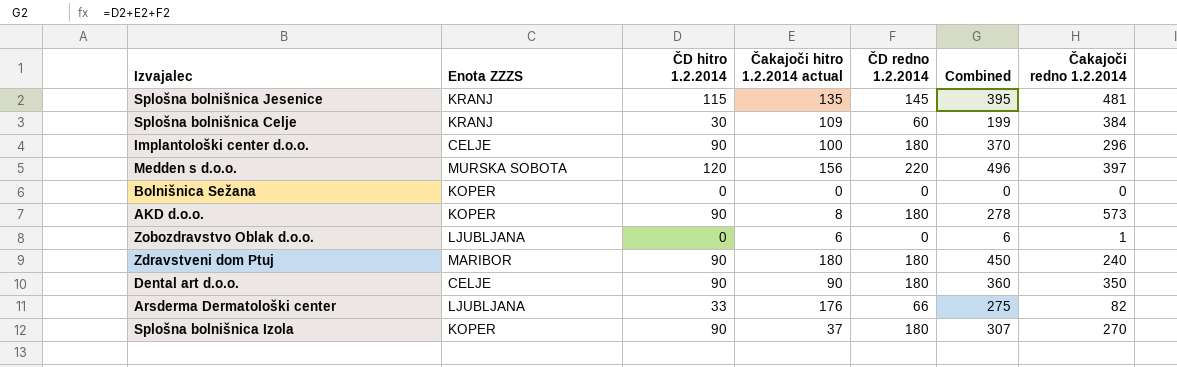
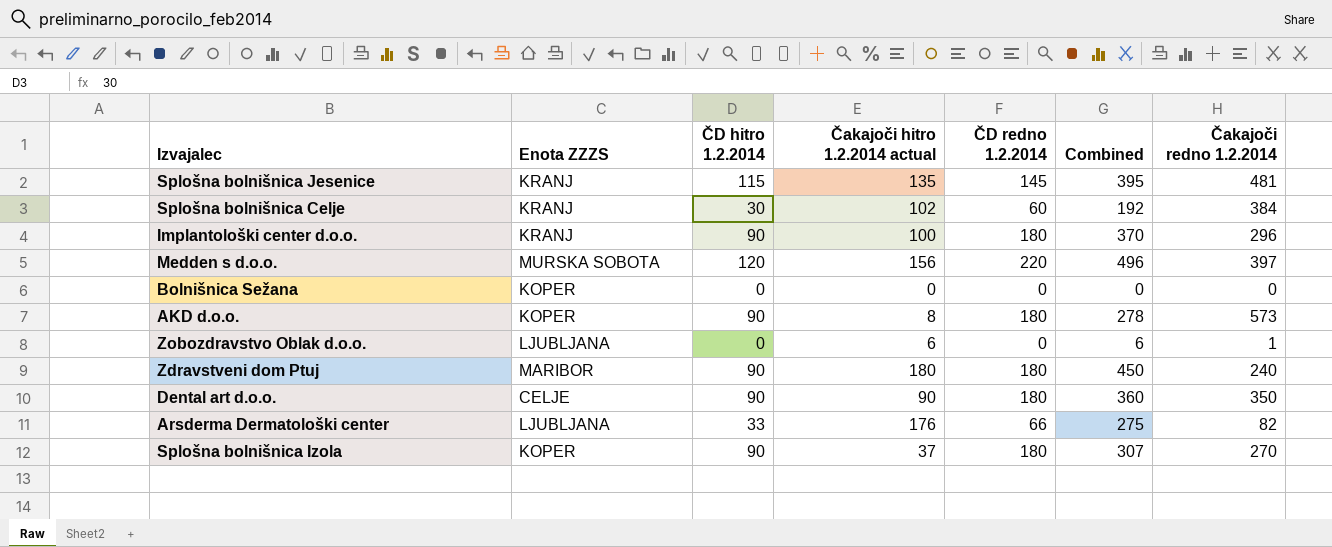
Splošna bolnišnica Celje | Čakajoči hitro 1.2.2014 actual: 109 -> 102
Splošna bolnišnica Celje | Combined: 199 -> 192
Implantološki center d.o.o. | Enota ZZZS: CELJE -> KRANJ

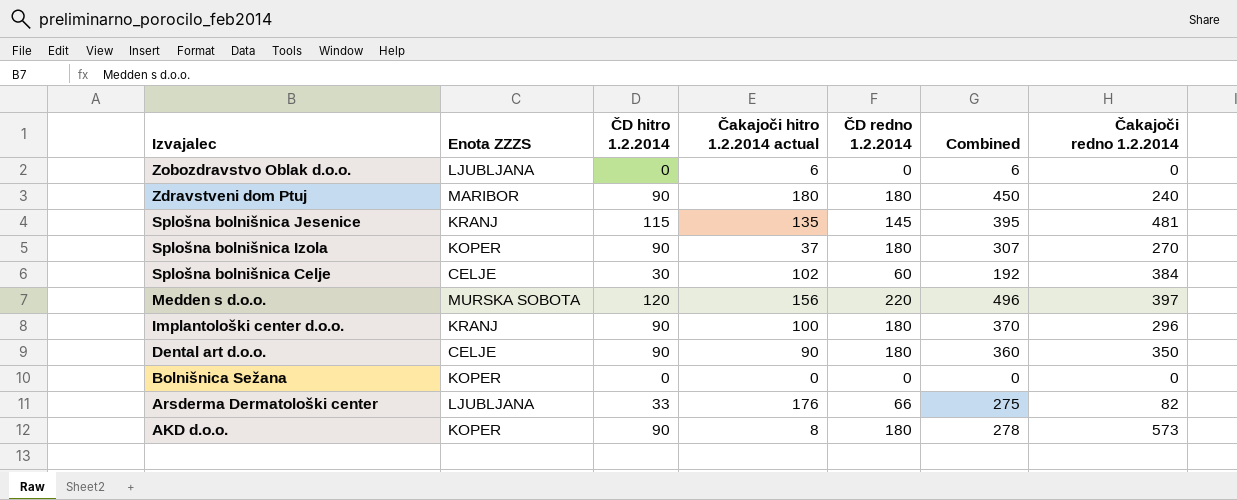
row order: none -> Izvajalec descending
Zobozdravstvo Oblak d.o.o. | Čakajoči redno 1.2.2014: 1 -> 0
Splošna bolnišnica Celje | Enota ZZZS: KRANJ -> CELJE

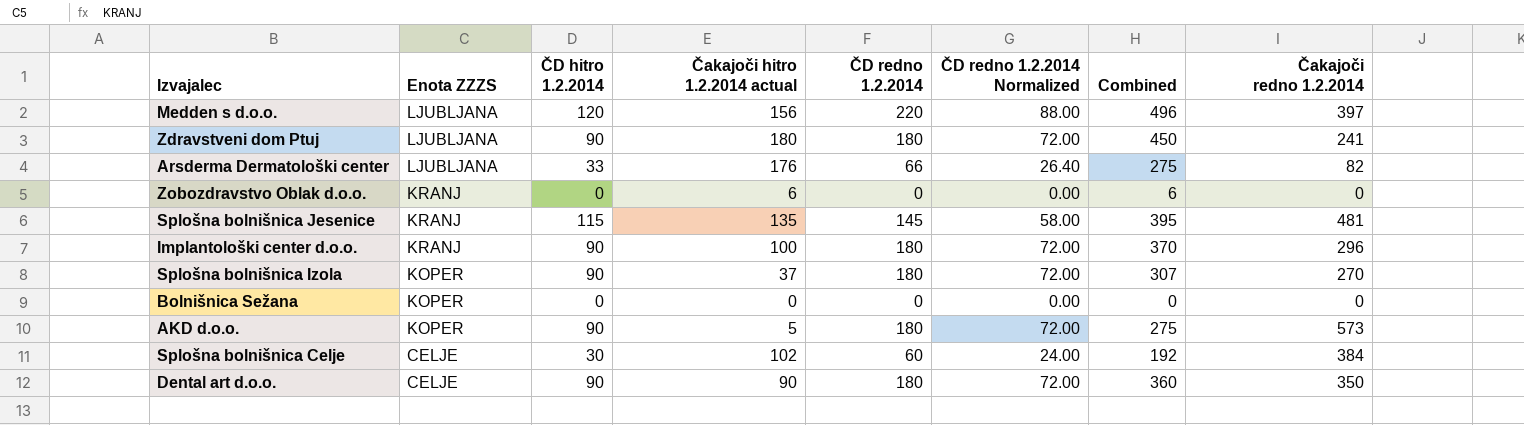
row order: Izvajalec descending -> Enota ZZZS descending
column ČD redno 1.2.2014 Normalized | formula: none -> [ČD redno 1.2.2014] * 0.4
Medden s d.o.o. | Enota ZZZS: MURSKA SOBOTA -> LJUBLJANA
Zdravstveni dom Ptuj | Enota ZZZS: MARIBOR -> LJUBLJANA
Zdravstveni dom Ptuj | Čakajoči redno 1.2.2014: 240 -> 241
Zobozdravstvo Oblak d.o.o. | Enota ZZZS: LJUBLJANA -> KRANJ
AKD d.o.o. | Čakajoči hitro 1.2.2014 actual: 8 -> 5
AKD d.o.o. | Combined: 278 -> 275

